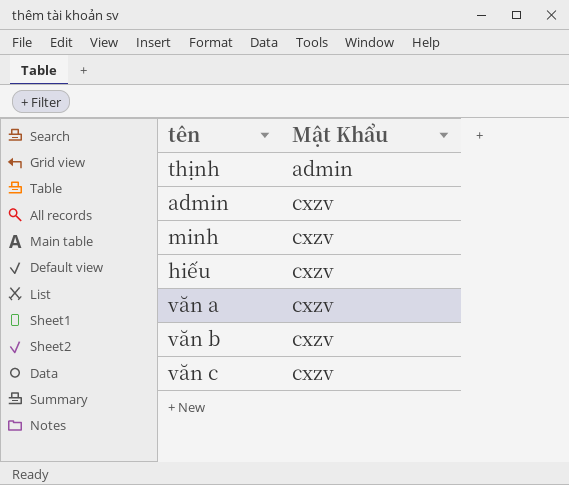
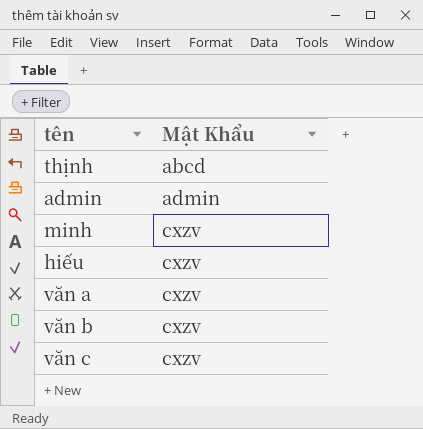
thịnh | Mật Khẩu: admin -> abcd
admin | Mật Khẩu: cxzv -> admin

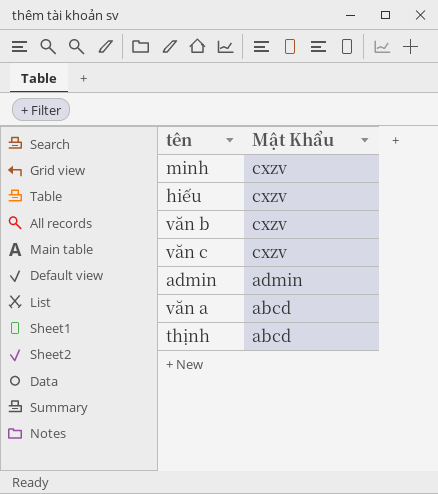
row order: Mật Khẩu ascending -> Mật Khẩu descending
văn a | Mật Khẩu: cxzv -> abcd

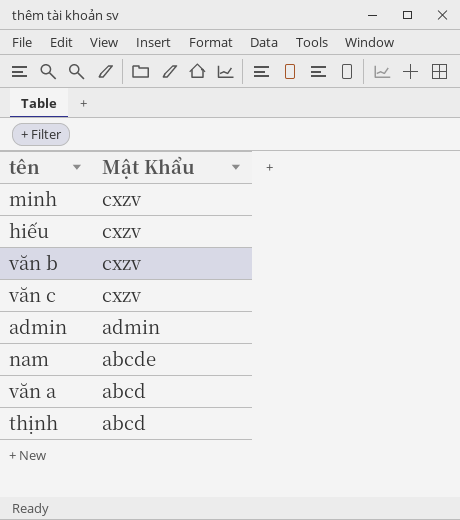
row nam: none -> abcde

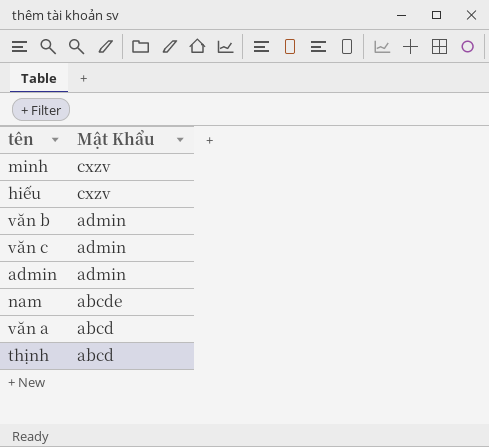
văn b | Mật Khẩu: cxzv -> admin
văn c | Mật Khẩu: cxzv -> admin

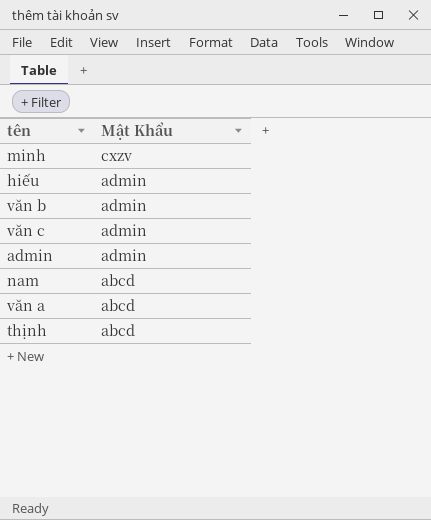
hiếu | Mật Khẩu: cxzv -> admin
nam | Mật Khẩu: abcde -> abcd

